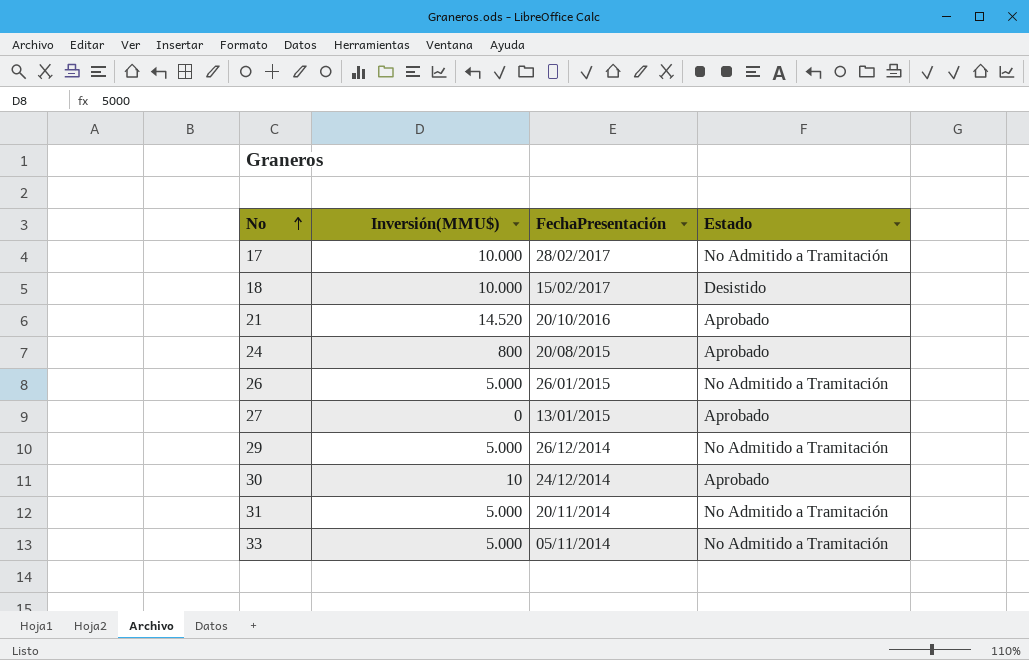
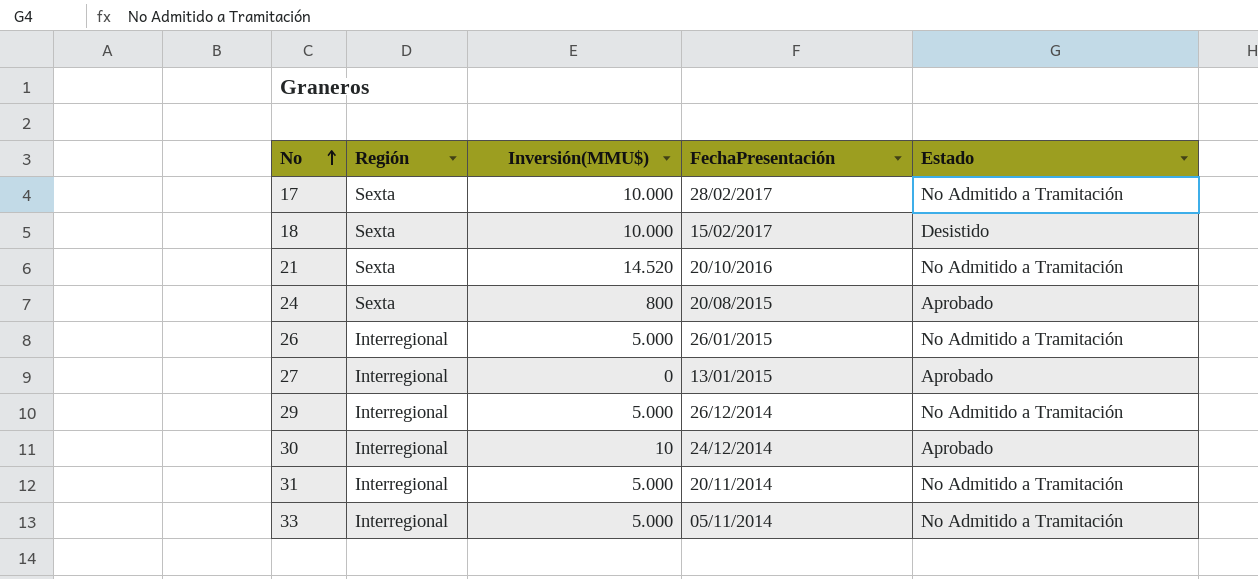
column Región | position: none -> 2
21 | Estado: Aprobado -> No Admitido a Tramitación

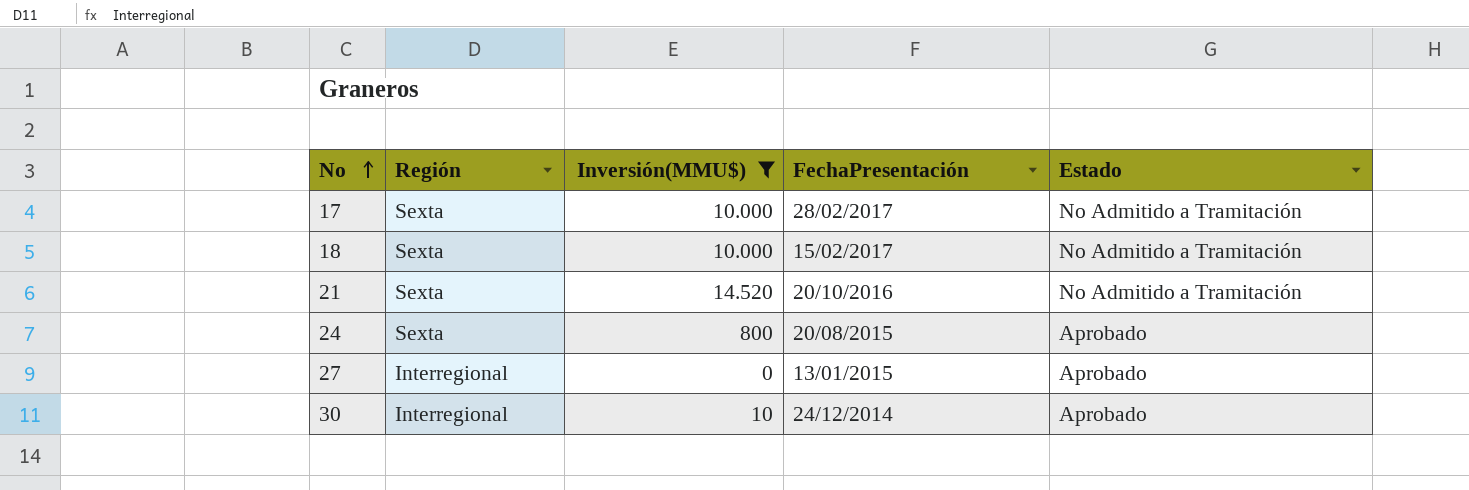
filter: none -> Inversión(MMU$) != 5.000
18 | Estado: Desistido -> No Admitido a Tramitación

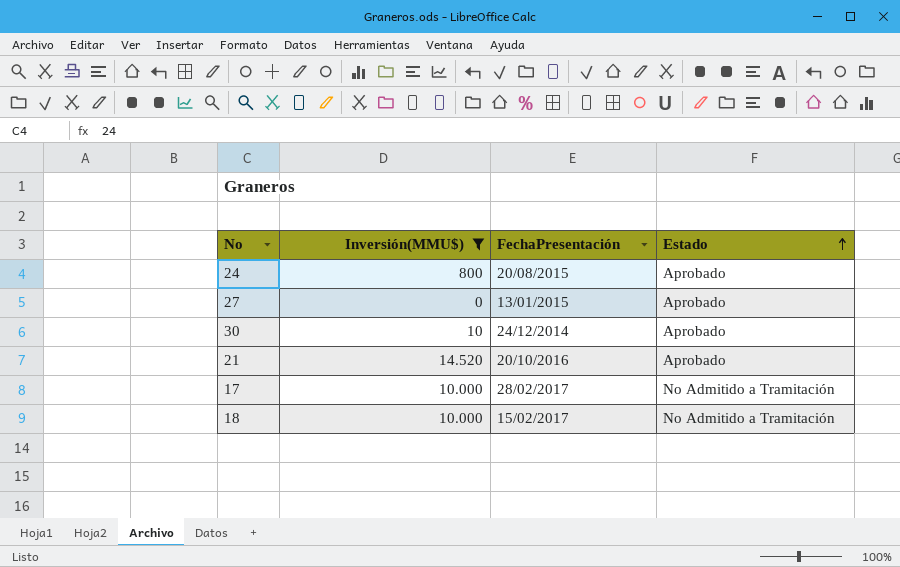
row order: No ascending -> Estado ascending
column Región | position: 2 -> none
21 | Estado: No Admitido a Tramitación -> Aprobado

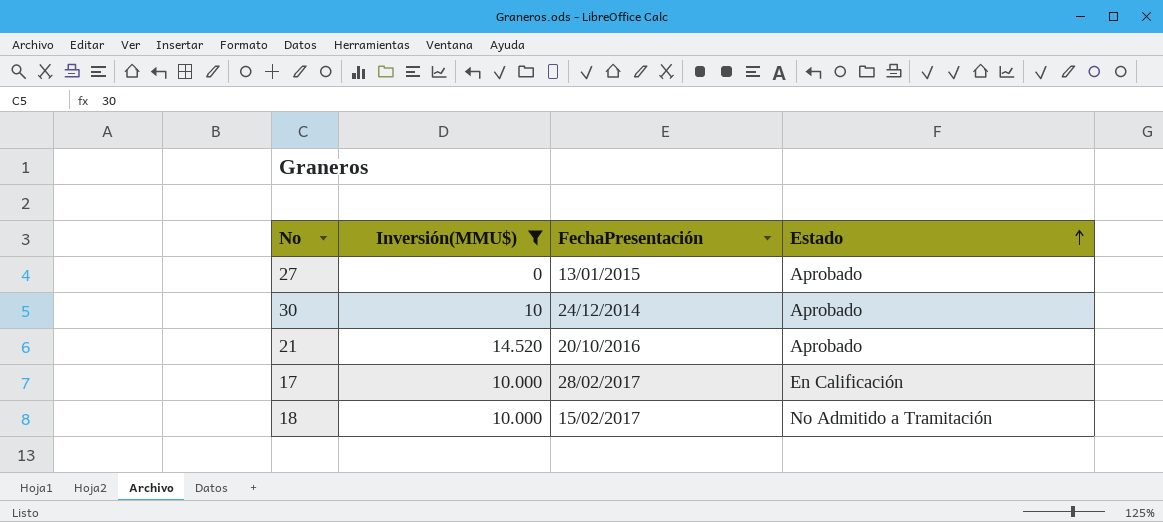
row 24: 800 | 20/08/2015 | Aprobado -> none
17 | Estado: No Admitido a Tramitación -> En Calificación

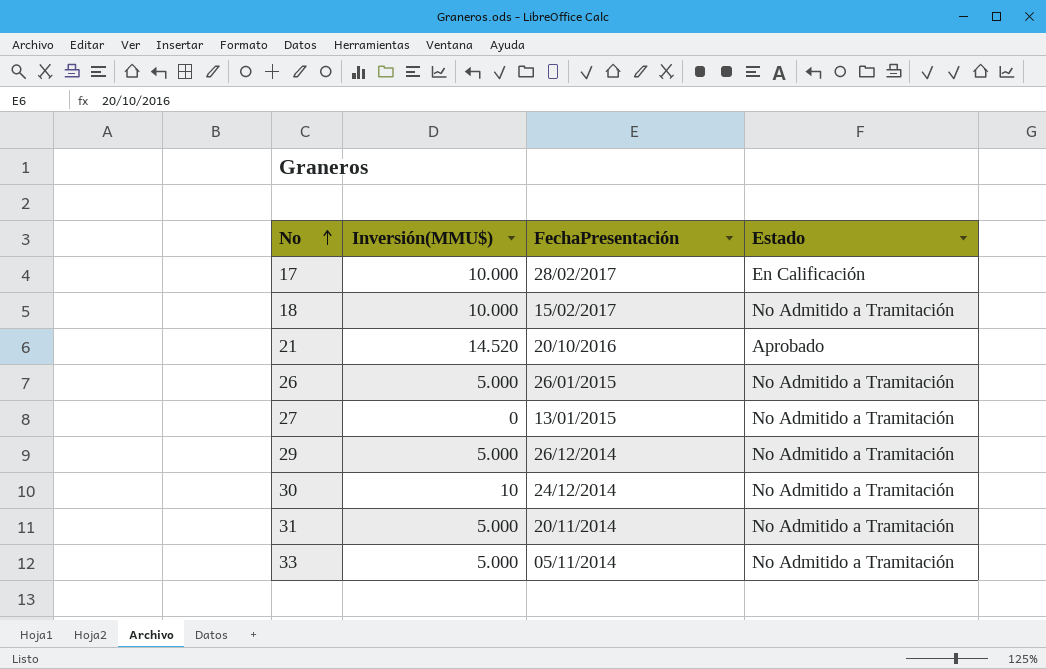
filter: Inversión(MMU$) != 5.000 -> none
row order: Estado ascending -> No ascending
27 | Estado: Aprobado -> No Admitido a Tramitación
30 | Estado: Aprobado -> No Admitido a Tramitación

